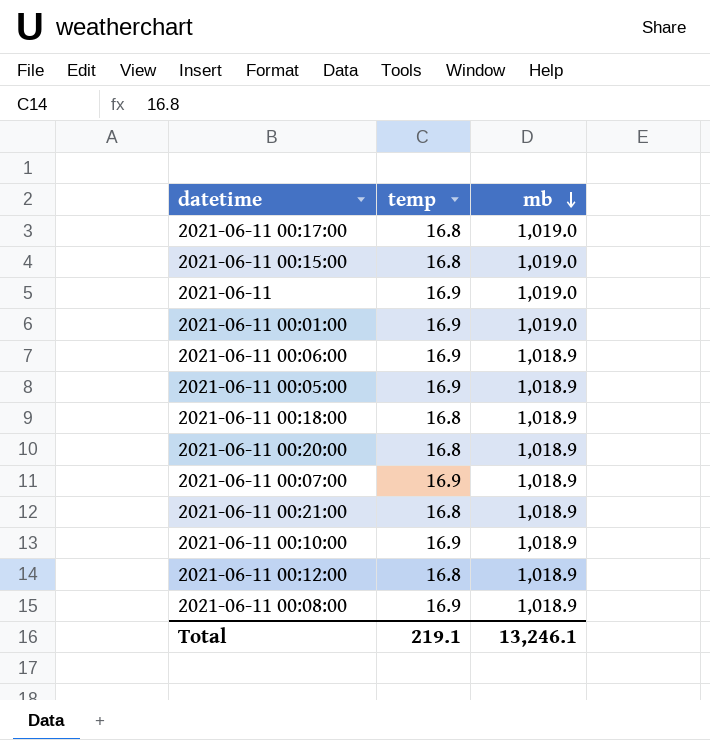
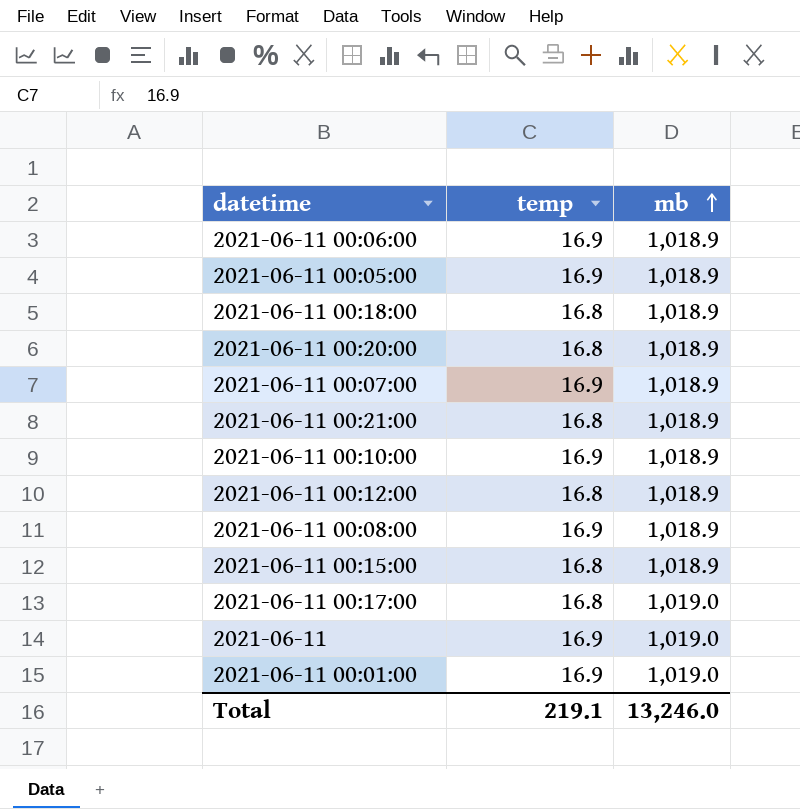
row order: mb descending -> mb ascending
2021-06-11 00:15:00 | mb: 1,019.0 -> 1,018.9
Total | mb: 13,246.1 -> 13,246.0

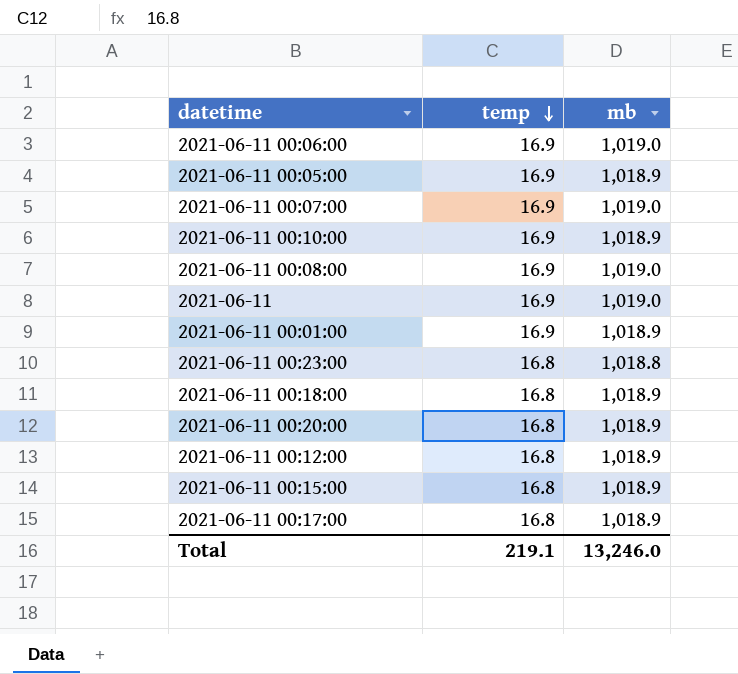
row order: mb ascending -> temp descending
row 2021-06-11 00:21:00: 16.8 | 1,018.9 -> none
2021-06-11 00:06:00 | mb: 1,018.9 -> 1,019.0
2021-06-11 00:07:00 | mb: 1,018.9 -> 1,019.0
2021-06-11 00:08:00 | mb: 1,018.9 -> 1,019.0
2021-06-11 00:01:00 | mb: 1,019.0 -> 1,018.9
row 2021-06-11 00:23:00: none -> 16.8 | 1,018.8
2021-06-11 00:17:00 | mb: 1,019.0 -> 1,018.9

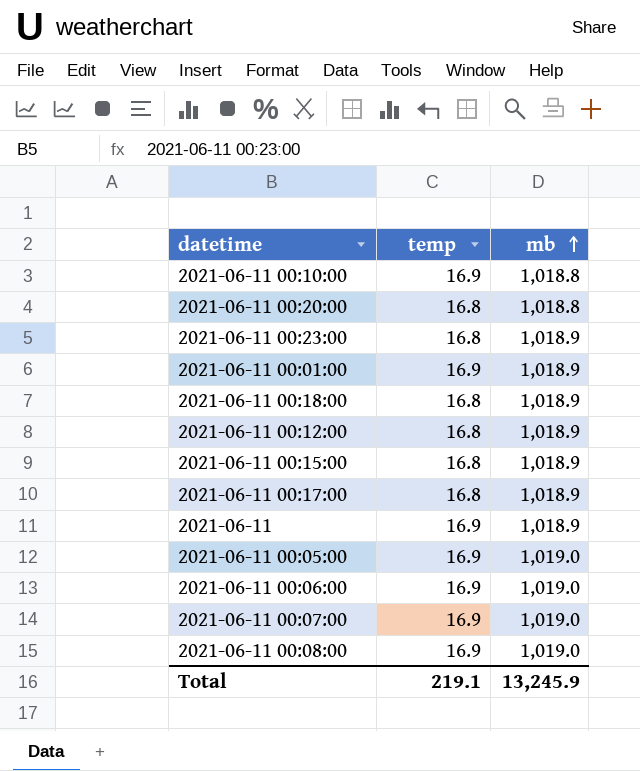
row order: temp descending -> mb ascending
2021-06-11 00:10:00 | mb: 1,018.9 -> 1,018.8
2021-06-11 00:20:00 | mb: 1,018.9 -> 1,018.8
2021-06-11 00:23:00 | mb: 1,018.8 -> 1,018.9
2021-06-11 | mb: 1,019.0 -> 1,018.9
2021-06-11 00:05:00 | mb: 1,018.9 -> 1,019.0
Total | mb: 13,246.0 -> 13,245.9

